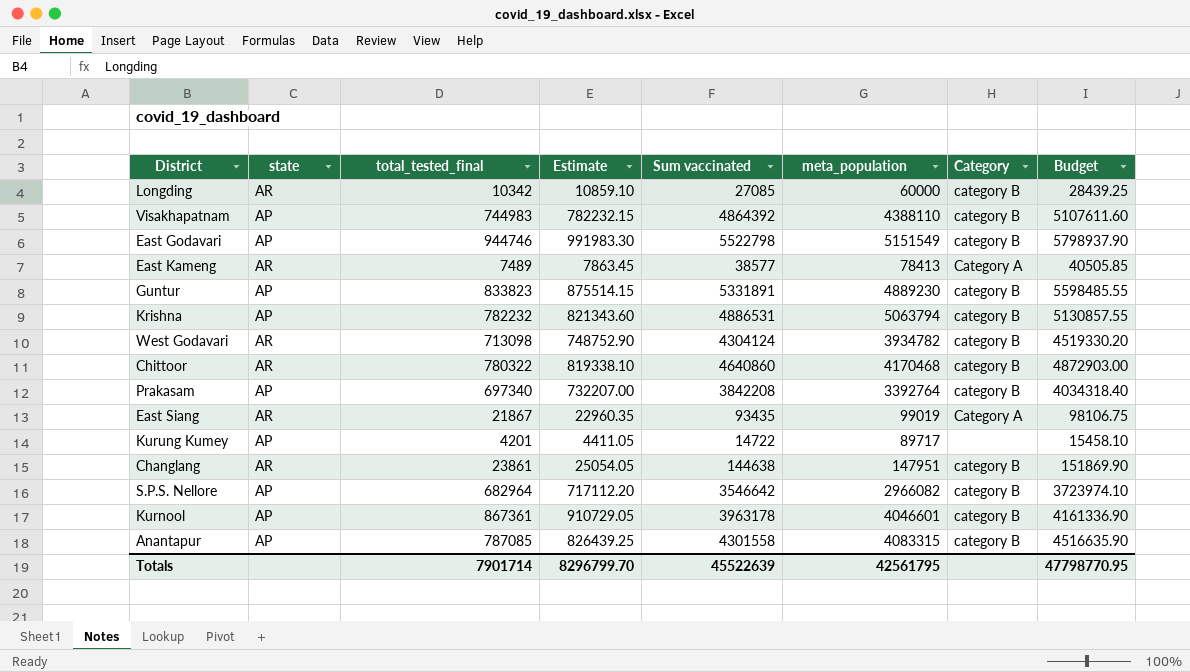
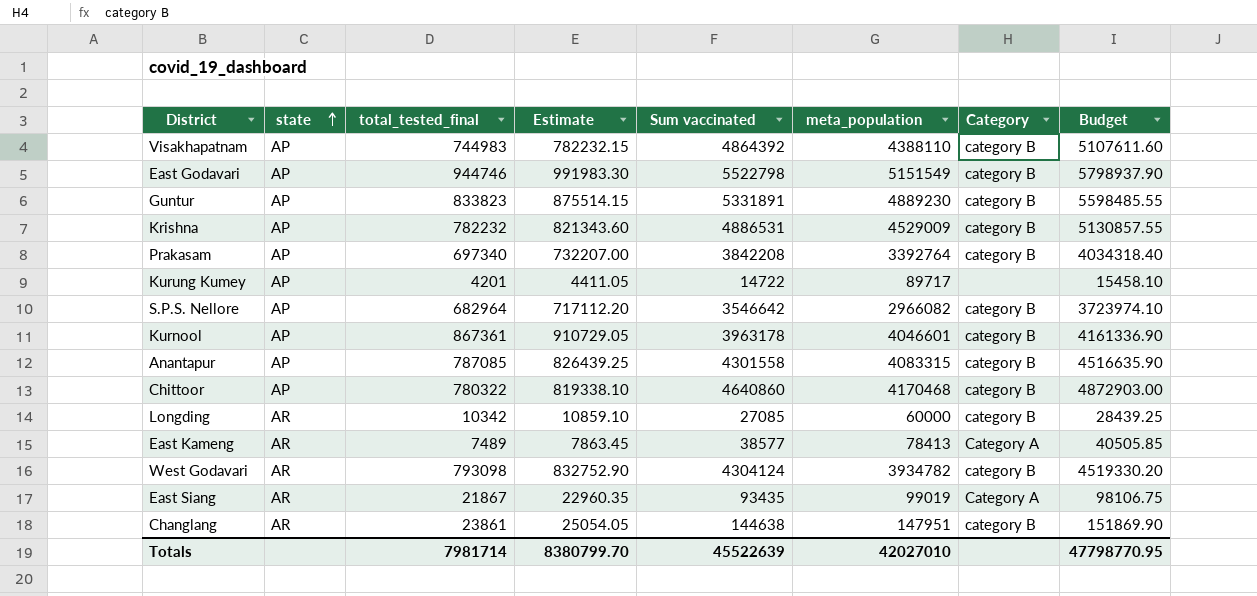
row order: none -> state ascending
Krishna | meta_population: 5063794 -> 4529009
Chittoor | state: AR -> AP
West Godavari | total_tested_final: 713098 -> 793098
West Godavari | Estimate: 748752.90 -> 832752.90
Totals | total_tested_final: 7901714 -> 7981714
Totals | Estimate: 8296799.70 -> 8380799.70
Totals | meta_population: 42561795 -> 42027010

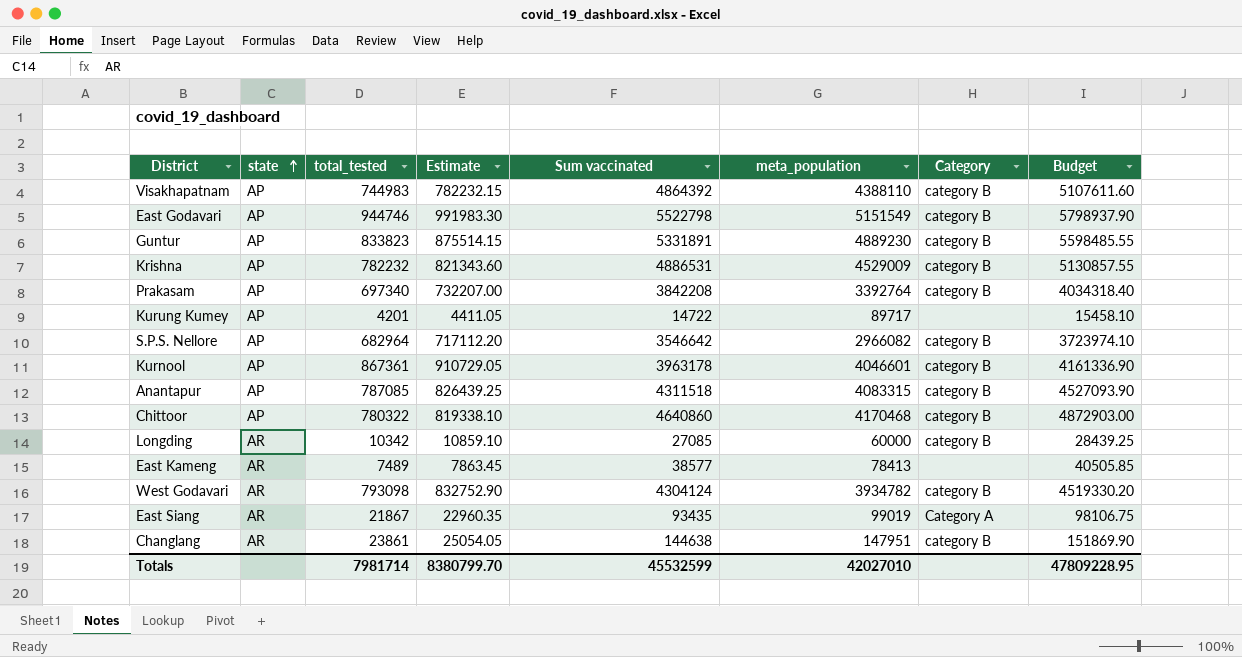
column name: total_tested_final -> total_tested
Anantapur | Sum vaccinated: 4301558 -> 4311518
Anantapur | Budget: 4516635.90 -> 4527093.90
East Kameng | Category: Category A -> none
Totals | Sum vaccinated: 45522639 -> 45532599
Totals | Budget: 47798770.95 -> 47809228.95

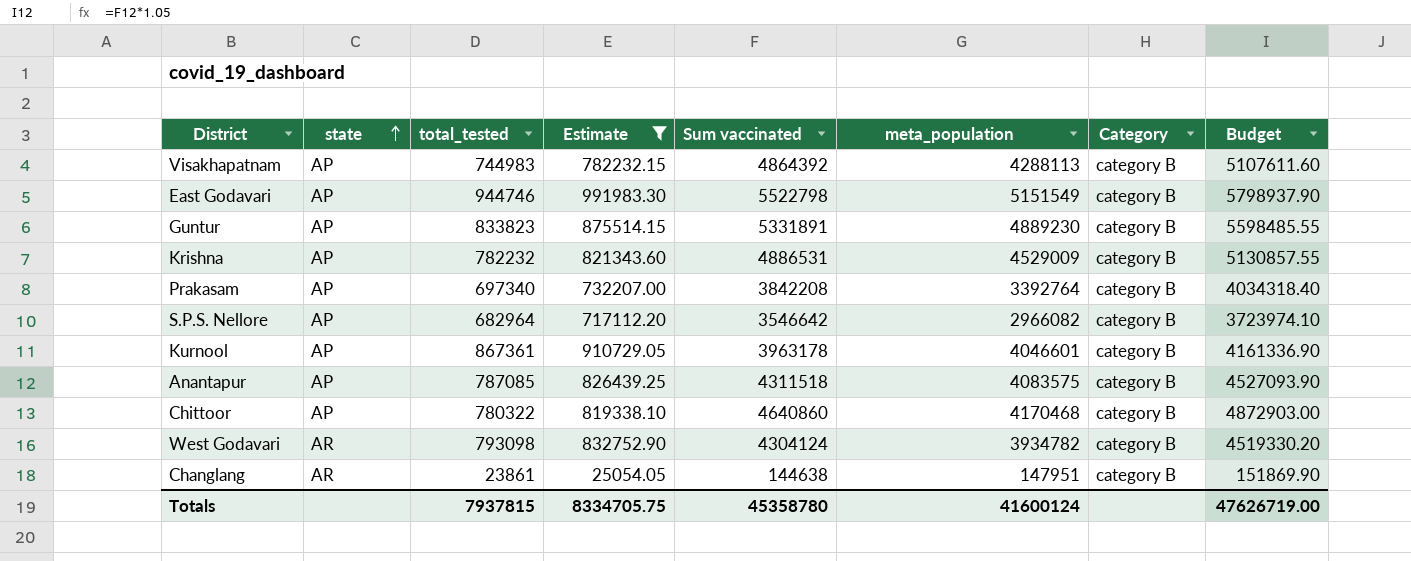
filter: none -> Estimate >= 25054.05
Visakhapatnam | meta_population: 4388110 -> 4288113
Anantapur | meta_population: 4083315 -> 4083575
Totals | total_tested: 7981714 -> 7937815
Totals | Estimate: 8380799.70 -> 8334705.75
Totals | Sum vaccinated: 45532599 -> 45358780
Totals | meta_population: 42027010 -> 41600124
Totals | Budget: 47809228.95 -> 47626719.00

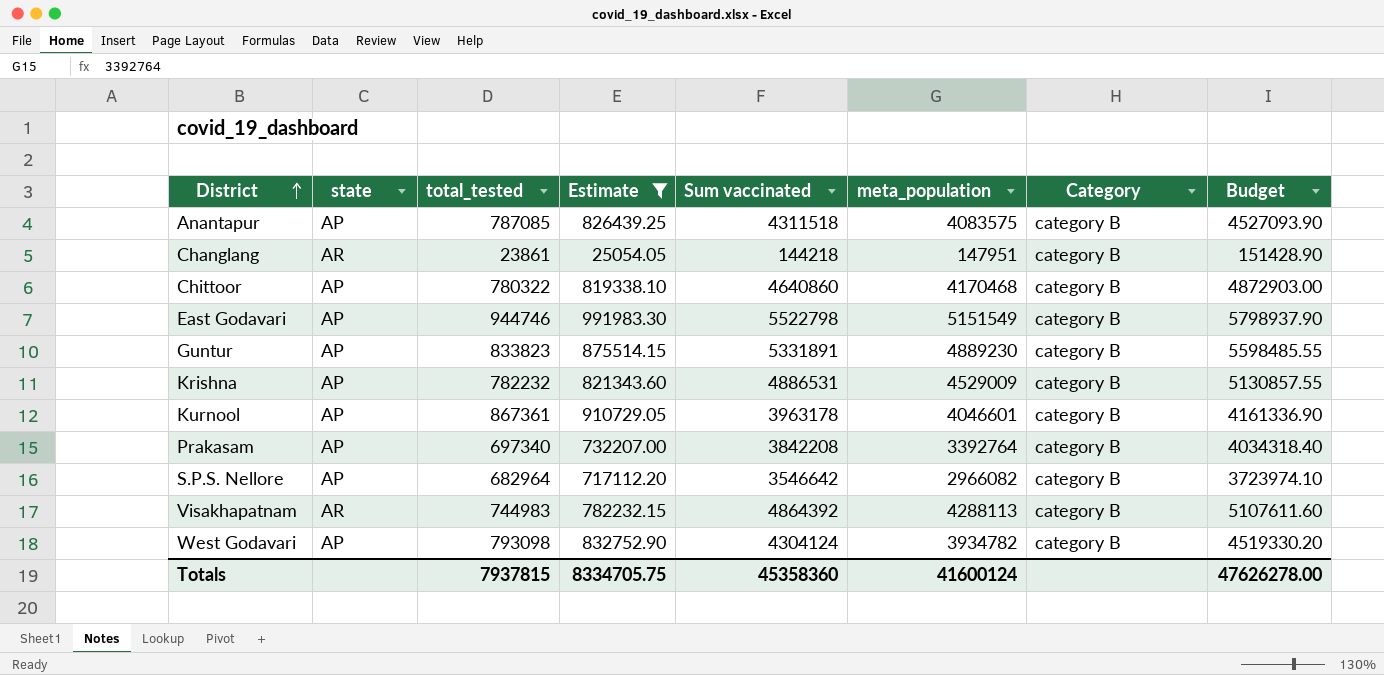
row order: state ascending -> District ascending
Changlang | Sum vaccinated: 144638 -> 144218
Changlang | Budget: 151869.90 -> 151428.90
Visakhapatnam | state: AP -> AR
West Godavari | state: AR -> AP
Totals | Sum vaccinated: 45358780 -> 45358360
Totals | Budget: 47626719.00 -> 47626278.00

